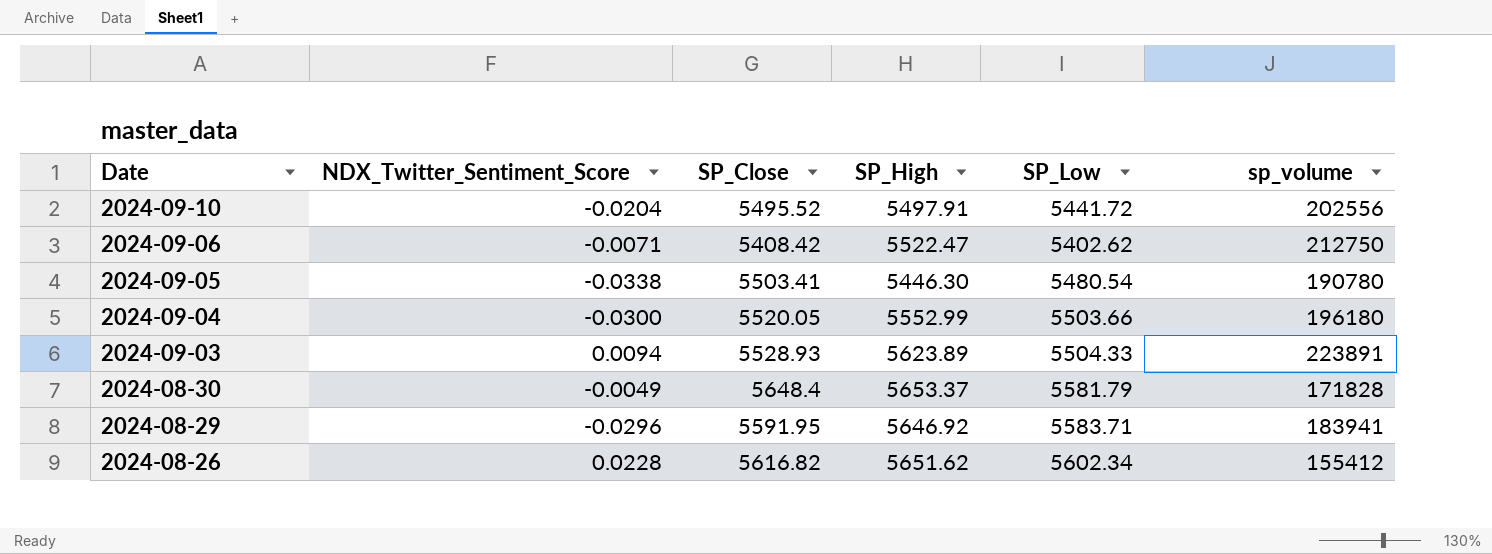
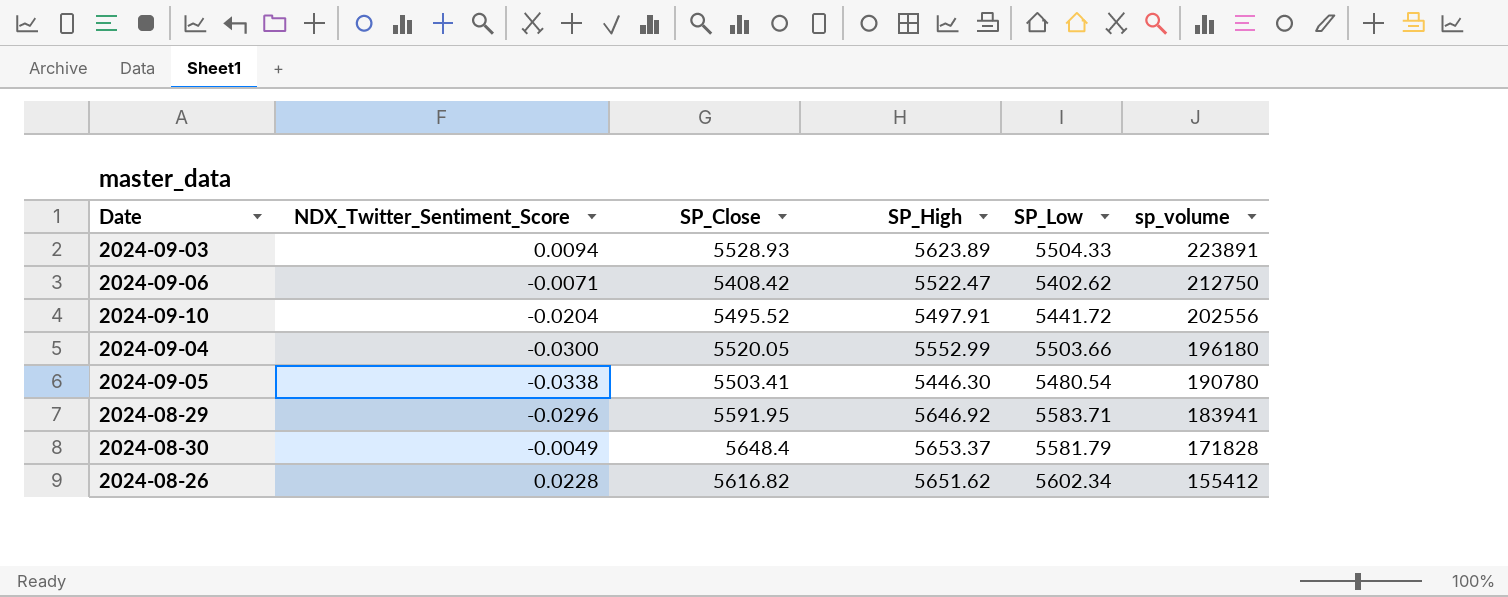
row order: Date descending -> sp_volume descending

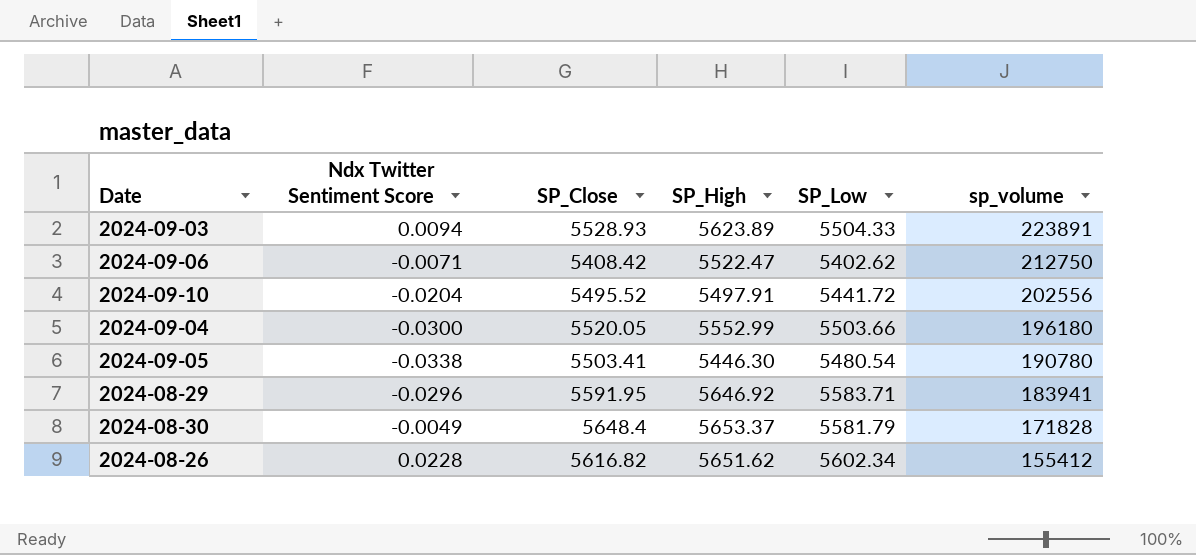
column name: NDX_Twitter_Sentiment_Score -> Ndx Twitter Sentiment Score

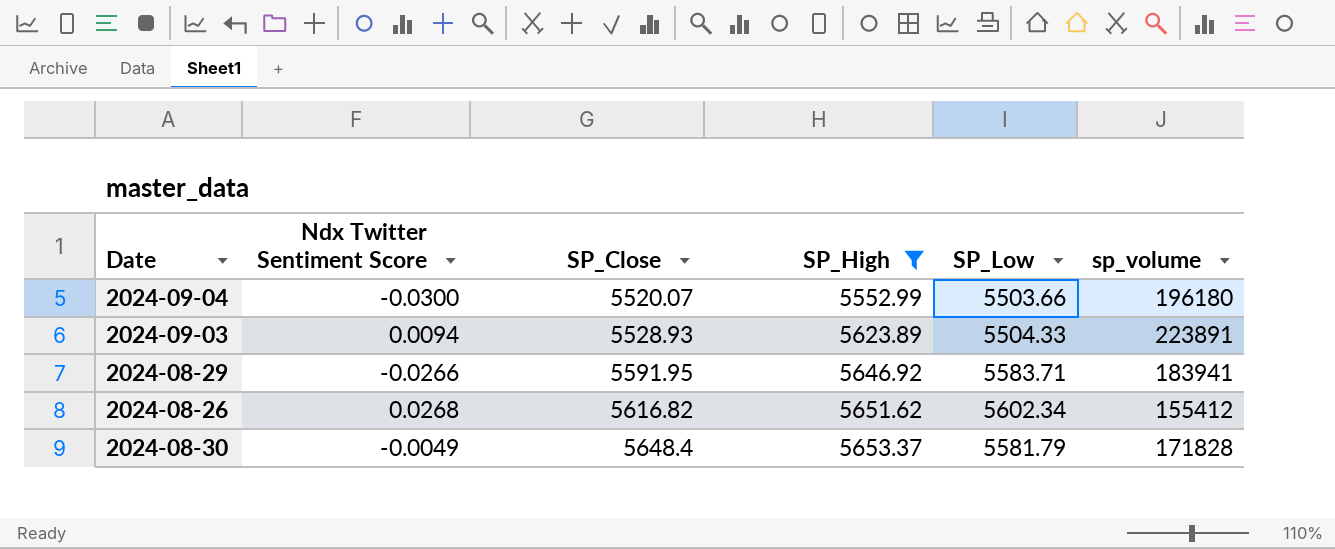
filter: none -> SP_High >= 5552.99
row order: sp_volume descending -> SP_Close ascending
2024-09-04 | SP_Close: 5520.05 -> 5520.07
2024-08-29 | Ndx Twitter Sentiment Score: -0.0296 -> -0.0266
2024-08-26 | Ndx Twitter Sentiment Score: 0.0228 -> 0.0268

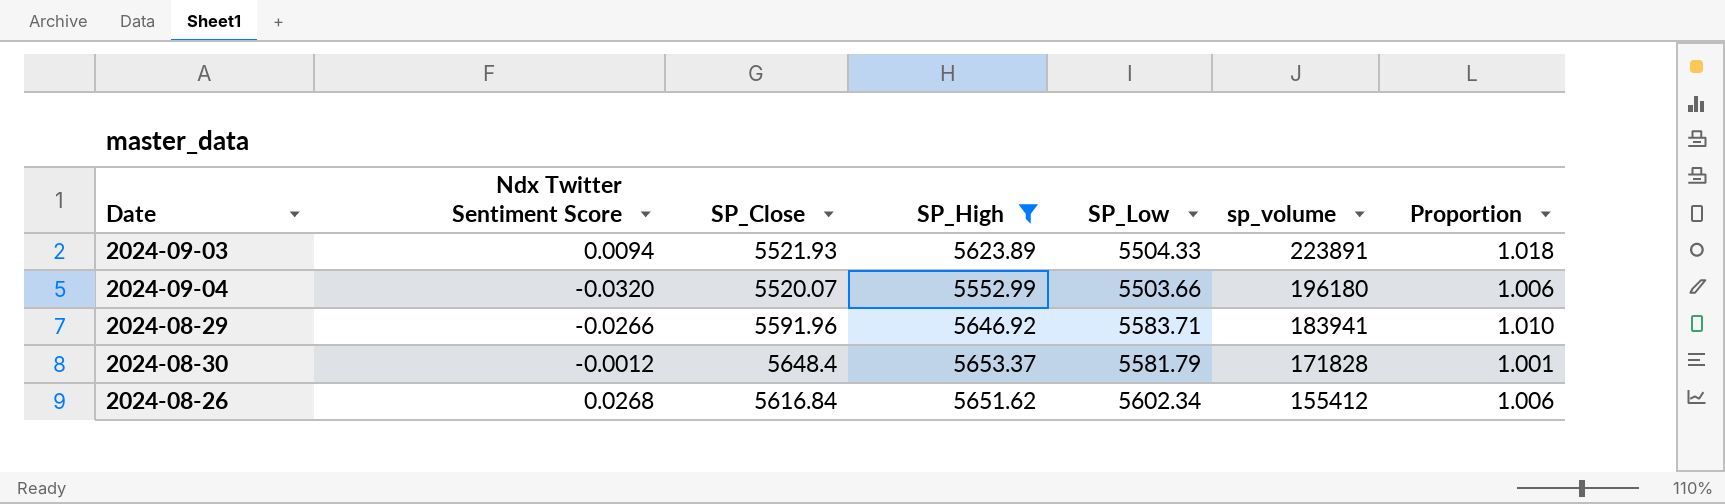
row order: SP_Close ascending -> sp_volume descending
column Proportion | formula: none -> [SP_High] / [SP_Close]
2024-09-03 | SP_Close: 5528.93 -> 5521.93
2024-09-04 | Ndx Twitter Sentiment Score: -0.0300 -> -0.0320
2024-08-29 | SP_Close: 5591.95 -> 5591.96
2024-08-30 | Ndx Twitter Sentiment Score: -0.0049 -> -0.0012
2024-08-26 | SP_Close: 5616.82 -> 5616.84

